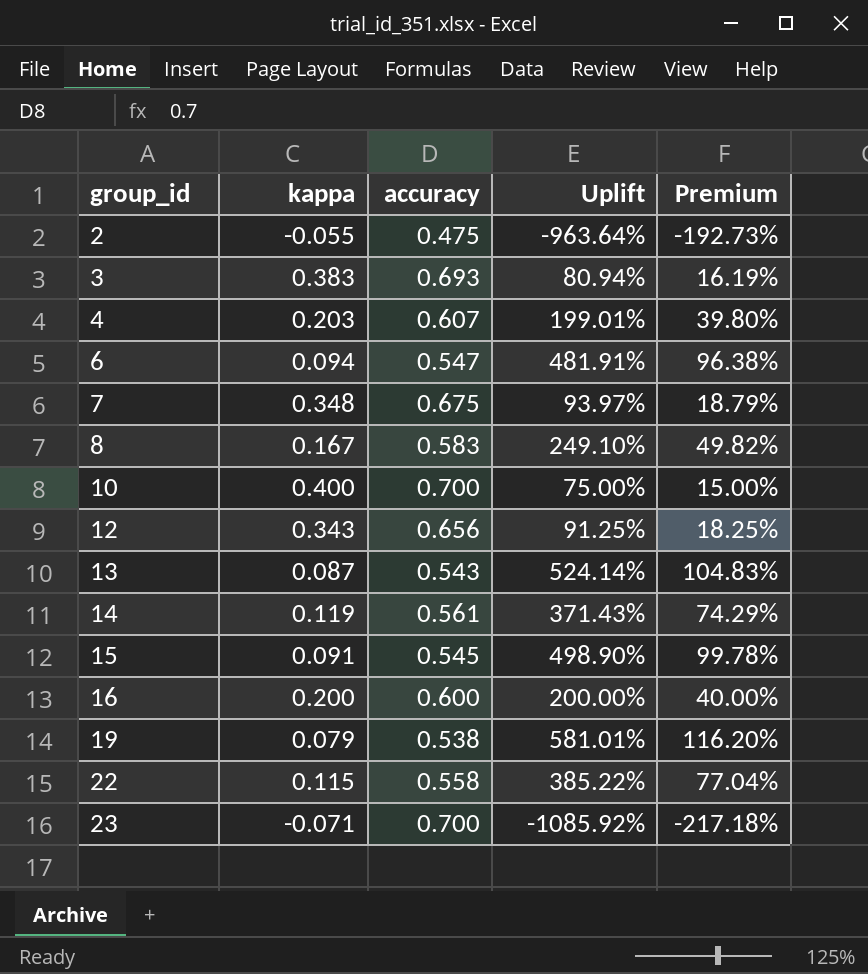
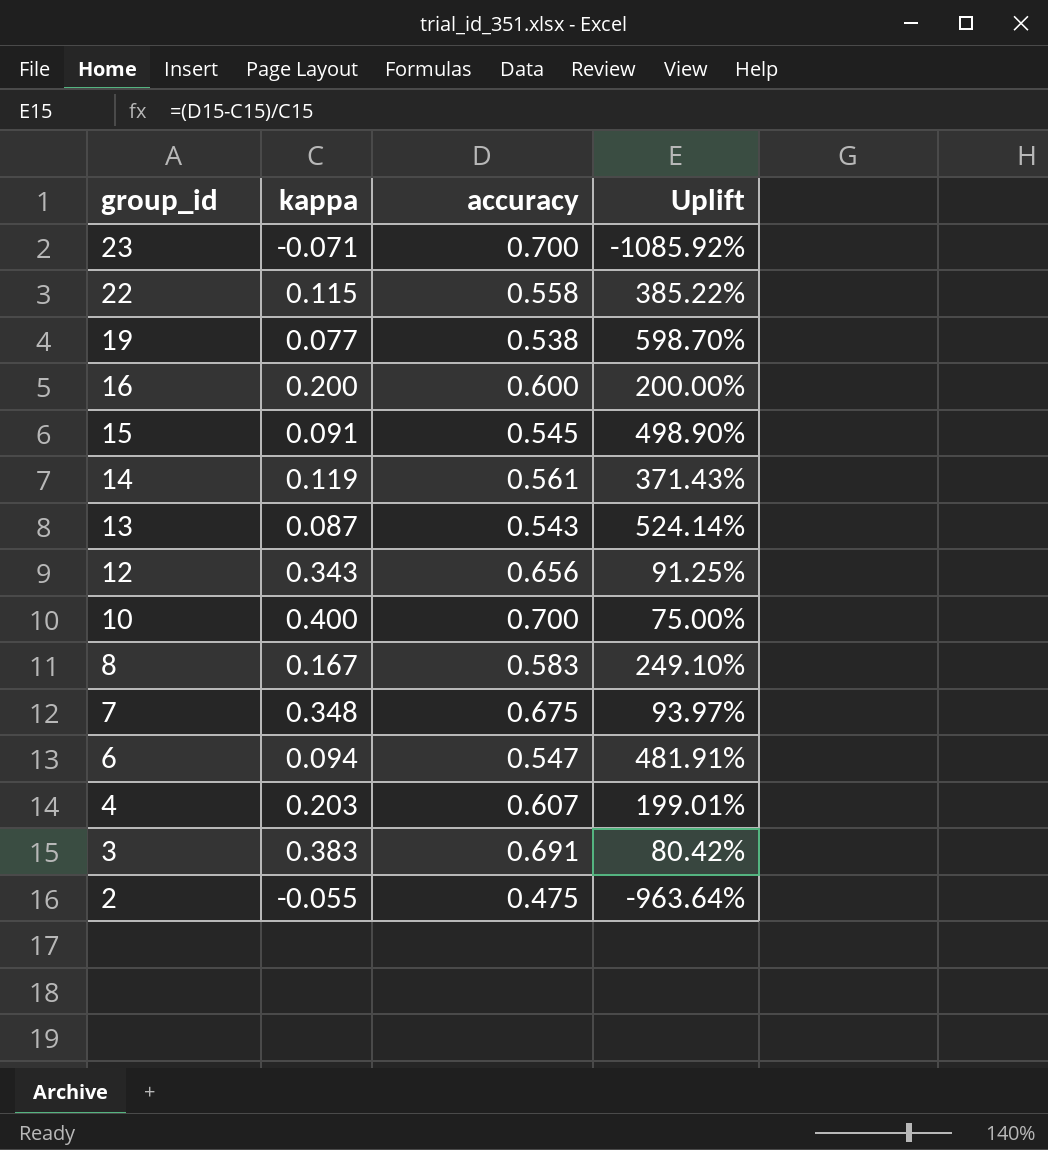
row order: group_id ascending -> group_id descending
column Premium | formula: [Uplift] * 0.2 -> none
19 | kappa: 0.079 -> 0.077
19 | Uplift: 581.01% -> 598.70%
3 | accuracy: 0.693 -> 0.691
3 | Uplift: 80.94% -> 80.42%

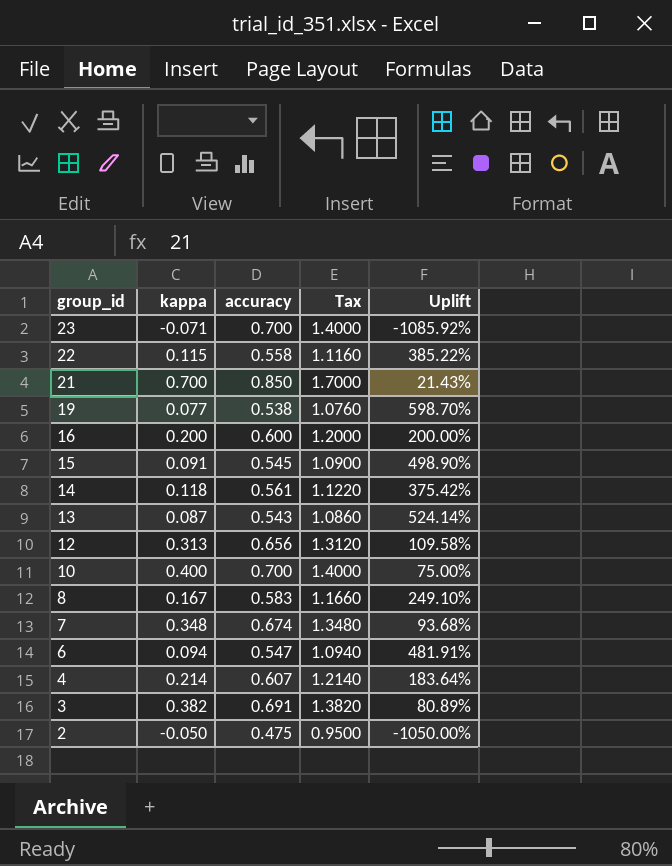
column Tax | formula: none -> [accuracy] * 2
row 21: none -> 0.700 | 0.850 | 1.7000 | 21.43%
14 | kappa: 0.119 -> 0.118
14 | Uplift: 371.43% -> 375.42%
12 | kappa: 0.343 -> 0.313
12 | Uplift: 91.25% -> 109.58%
7 | accuracy: 0.675 -> 0.674
7 | Uplift: 93.97% -> 93.68%
4 | kappa: 0.203 -> 0.214
4 | Uplift: 199.01% -> 183.64%
3 | kappa: 0.383 -> 0.382
3 | Uplift: 80.42% -> 80.89%
2 | kappa: -0.055 -> -0.050
2 | Uplift: -963.64% -> -1050.00%

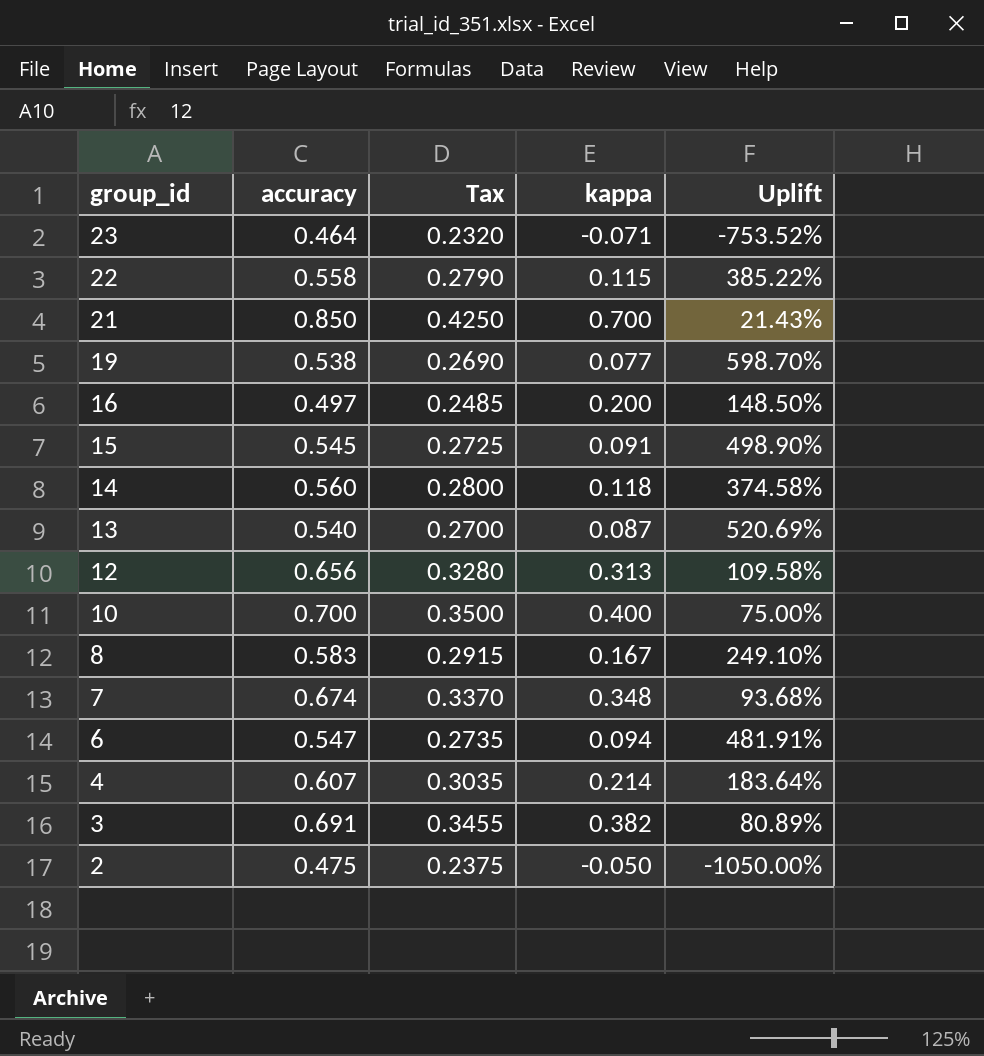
column Tax | formula: [accuracy] * 2 -> [accuracy] * 0.5
column kappa | position: 2 -> 4
23 | accuracy: 0.700 -> 0.464
23 | Uplift: -1085.92% -> -753.52%
16 | accuracy: 0.600 -> 0.497
16 | Uplift: 200.00% -> 148.50%
14 | accuracy: 0.561 -> 0.560
14 | Uplift: 375.42% -> 374.58%
13 | accuracy: 0.543 -> 0.540
13 | Uplift: 524.14% -> 520.69%

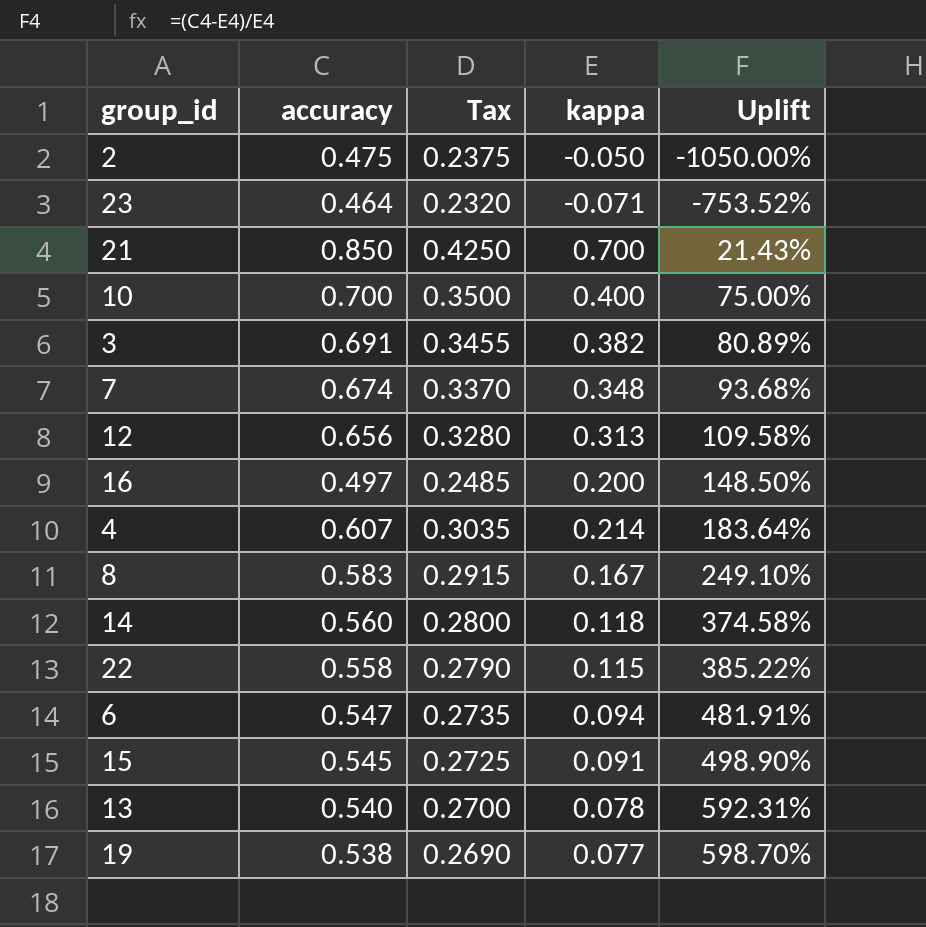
row order: group_id descending -> Uplift ascending
13 | kappa: 0.087 -> 0.078
13 | Uplift: 520.69% -> 592.31%

